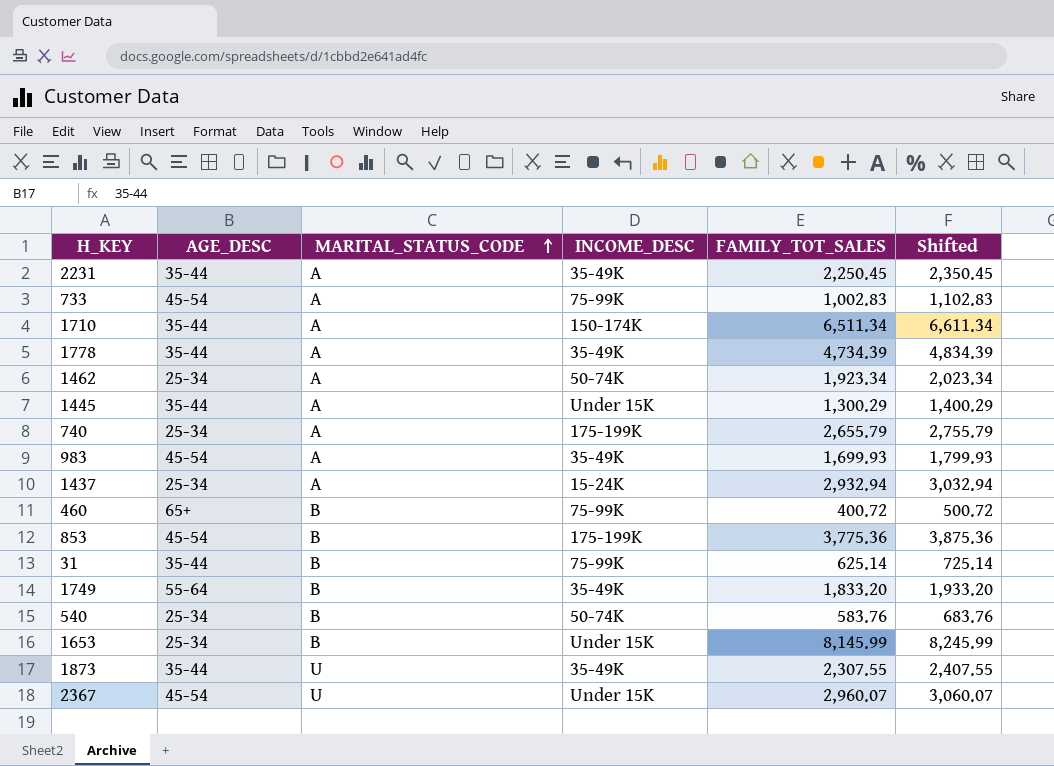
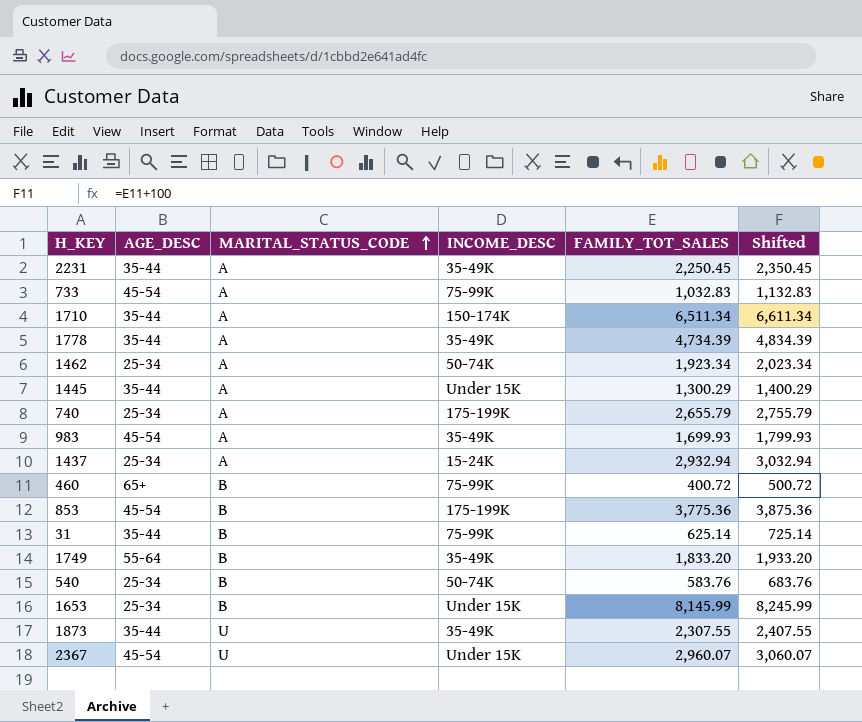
733 | FAMILY_TOT_SALES: 1,002.83 -> 1,032.83
733 | Shifted: 1,102.83 -> 1,132.83

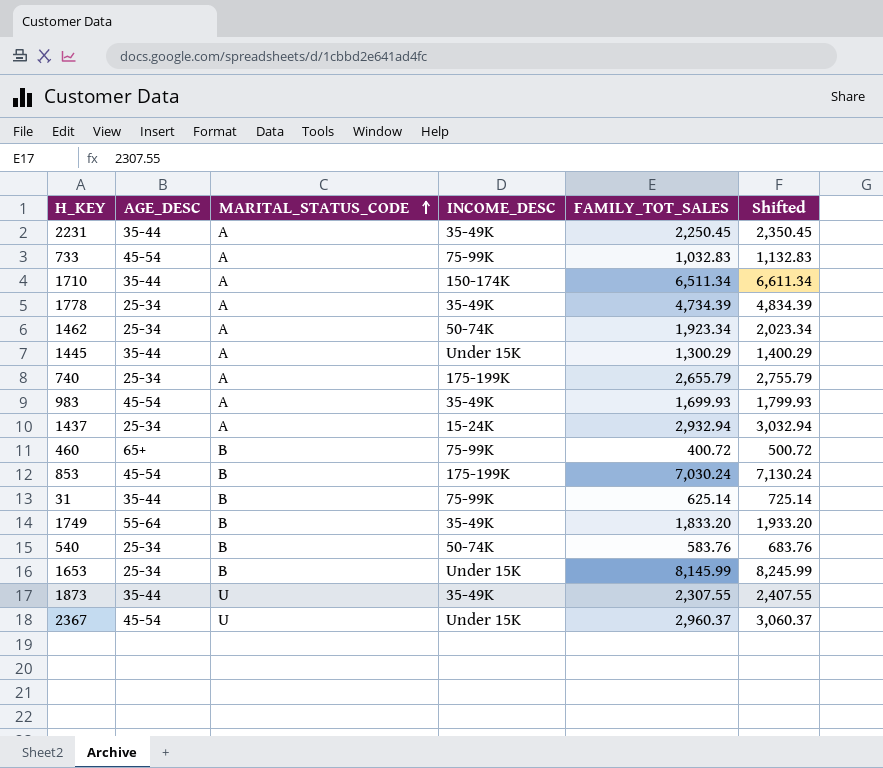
1778 | AGE_DESC: 35-44 -> 25-34
853 | FAMILY_TOT_SALES: 3,775.36 -> 7,030.24
853 | Shifted: 3,875.36 -> 7,130.24
2367 | FAMILY_TOT_SALES: 2,960.07 -> 2,960.37
2367 | Shifted: 3,060.07 -> 3,060.37

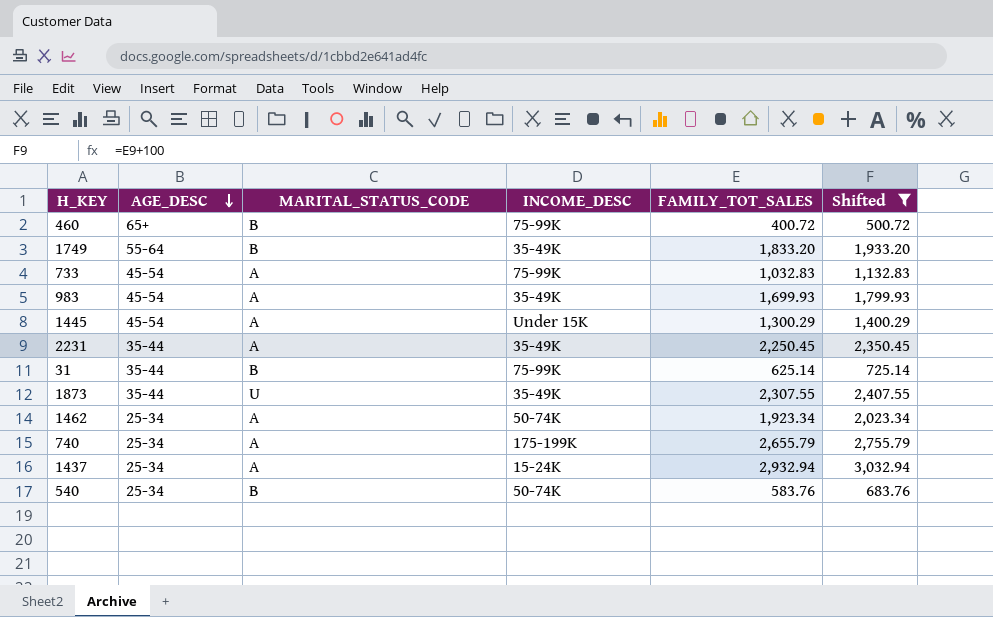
filter: none -> Shifted <= 3,032.94
row order: MARITAL_STATUS_CODE ascending -> AGE_DESC descending
1445 | AGE_DESC: 35-44 -> 45-54

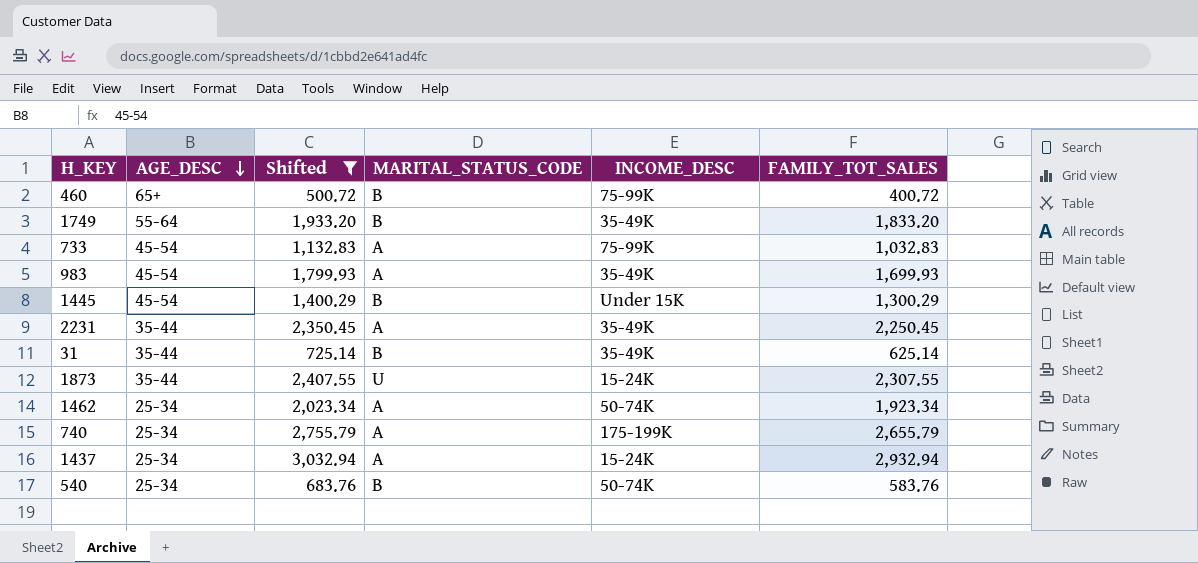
column Shifted | position: 6 -> 3
1445 | MARITAL_STATUS_CODE: A -> B
31 | INCOME_DESC: 75-99K -> 35-49K
1873 | INCOME_DESC: 35-49K -> 15-24K

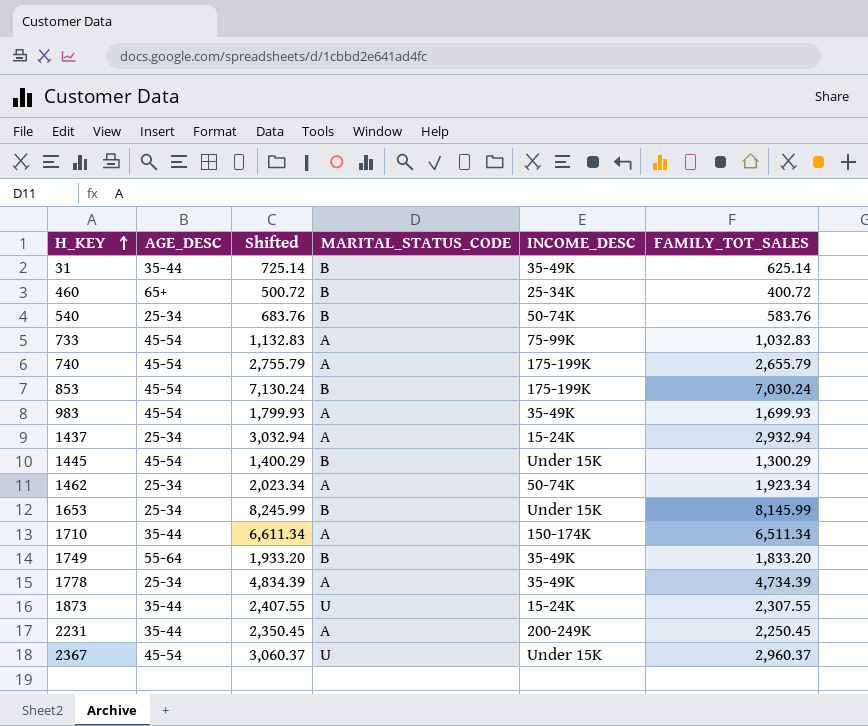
filter: Shifted <= 3,032.94 -> none
row order: AGE_DESC descending -> H_KEY ascending
460 | INCOME_DESC: 75-99K -> 25-34K
740 | AGE_DESC: 25-34 -> 45-54
2231 | INCOME_DESC: 35-49K -> 200-249K

